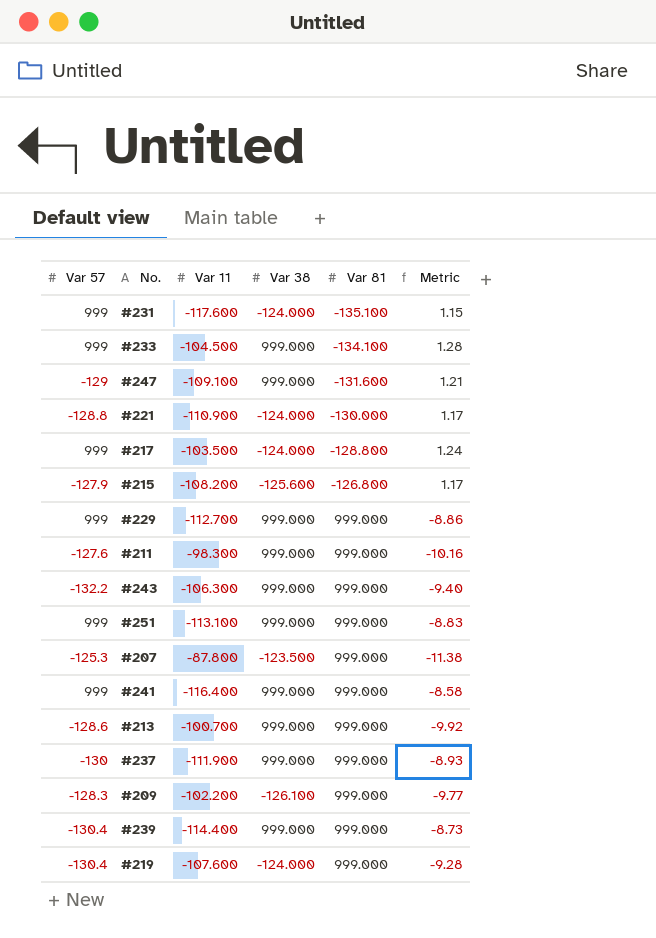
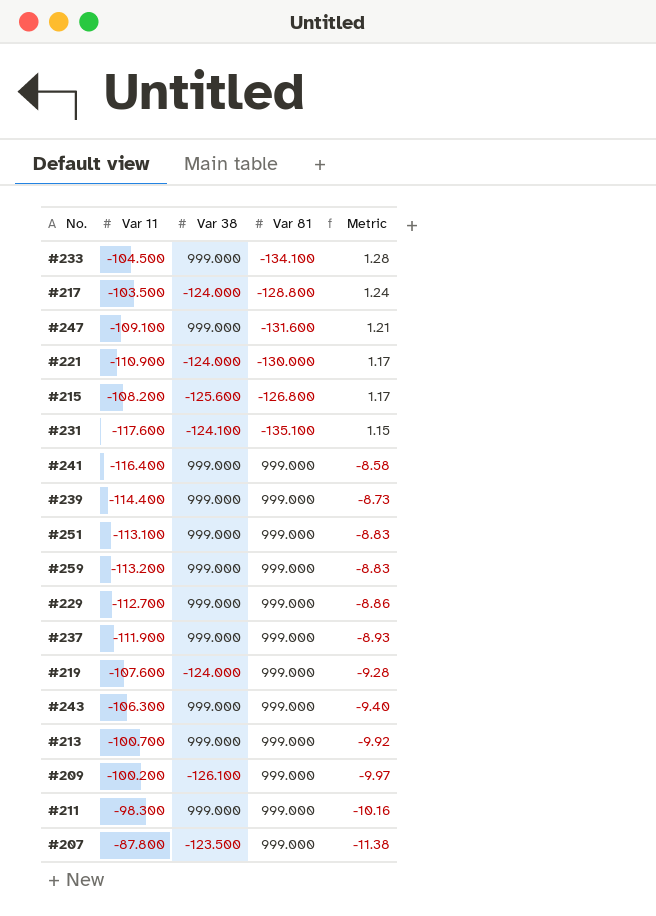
row order: Var 81 ascending -> Metric descending
column Var 57 | position: 1 -> none
#231 | Var 38: -124.000 -> -124.100
row #259: none -> -113.200 | 999.000 | 999.000 | -8.83
#209 | Var 11: -102.200 -> -100.200
#209 | Metric: -9.77 -> -9.97

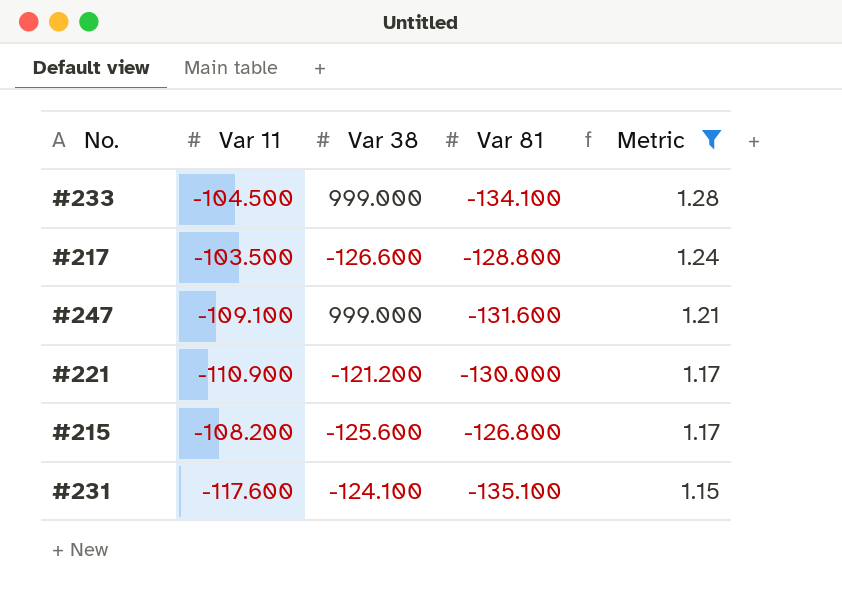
filter: none -> Metric >= 1.15
#217 | Var 38: -124.000 -> -126.600
#221 | Var 38: -124.000 -> -121.200

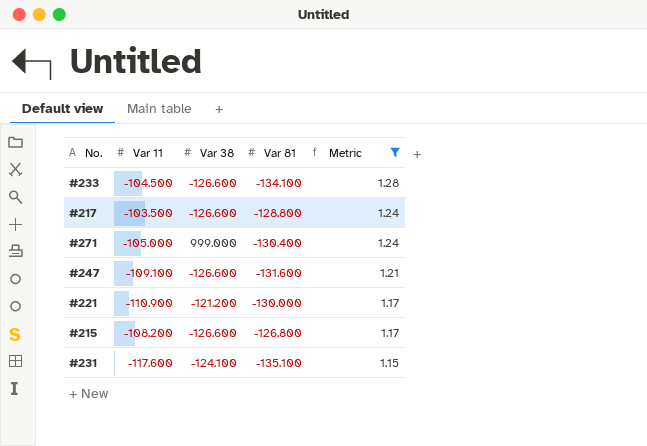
#233 | Var 38: 999.000 -> -126.600
row #271: none -> -105.000 | 999.000 | -130.400 | 1.24
#247 | Var 38: 999.000 -> -126.600
#215 | Var 38: -125.600 -> -126.600

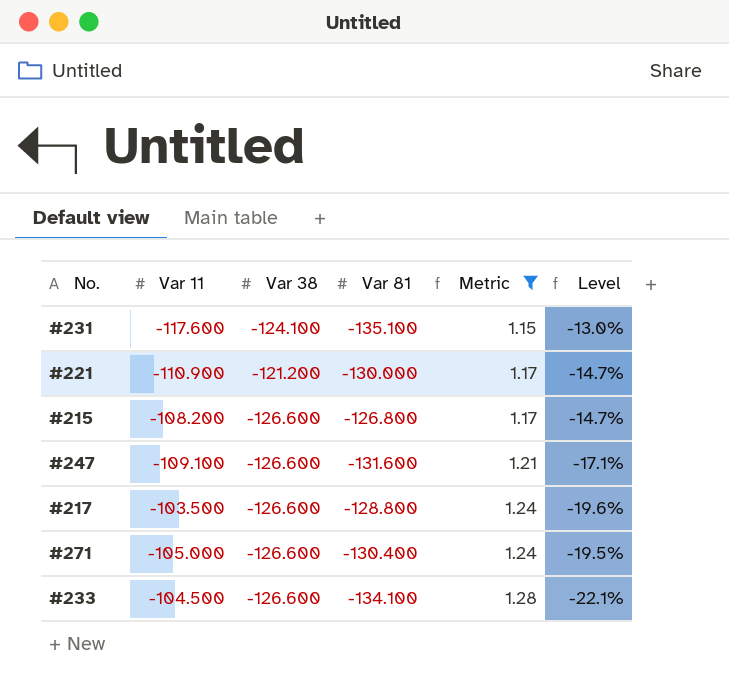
row order: Metric descending -> Metric ascending
column Level | formula: none -> ([Var 11] - [Var 81]) / [Var 81]
#271 | Var 38: 999.000 -> -126.600

